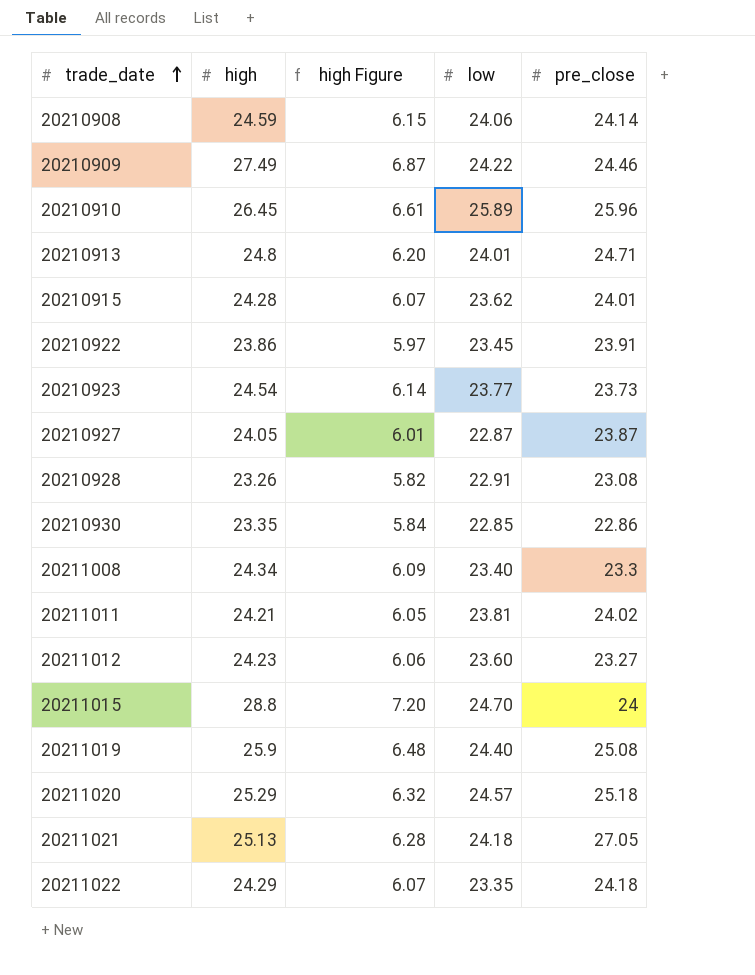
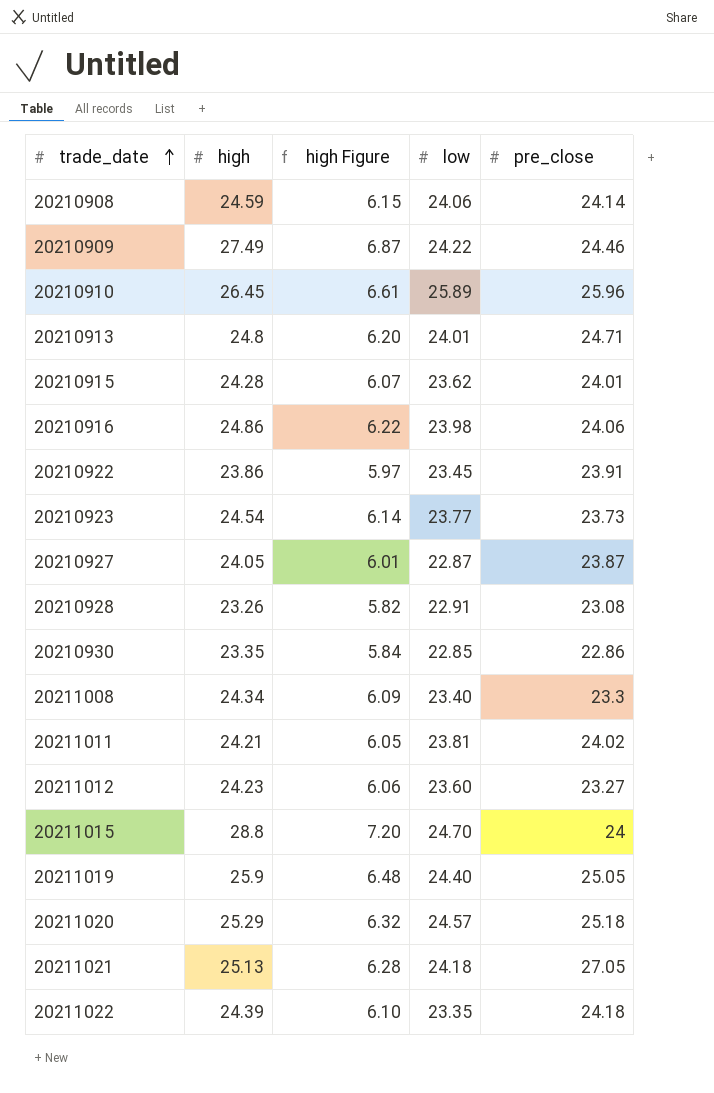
row 20210916: none -> 24.86 | 6.22 | 23.98 | 24.06
20211019 | pre_close: 25.08 -> 25.05
20211022 | high: 24.29 -> 24.39
20211022 | high Figure: 6.07 -> 6.10

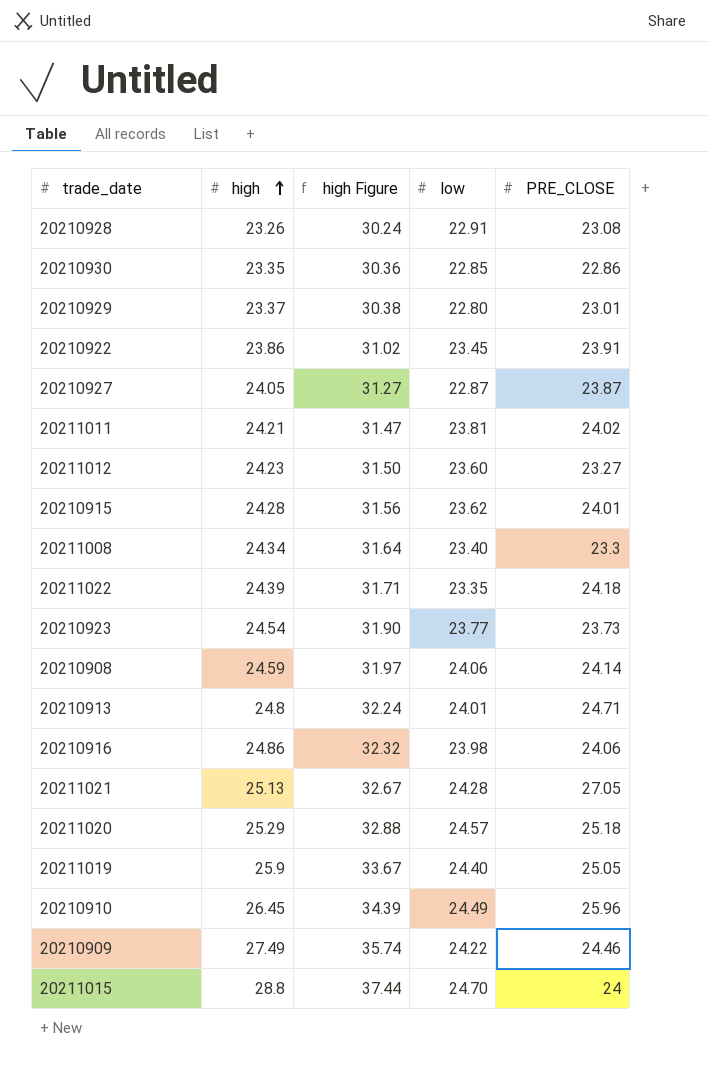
row order: trade_date ascending -> high ascending
column high Figure | formula: [high] * 0.25 -> [high] * 1.3
column name: pre_close -> PRE_CLOSE
row 20210929: none -> 23.37 | 30.38 | 22.80 | 23.01
20211021 | low: 24.18 -> 24.28
20210910 | low: 25.89 -> 24.49

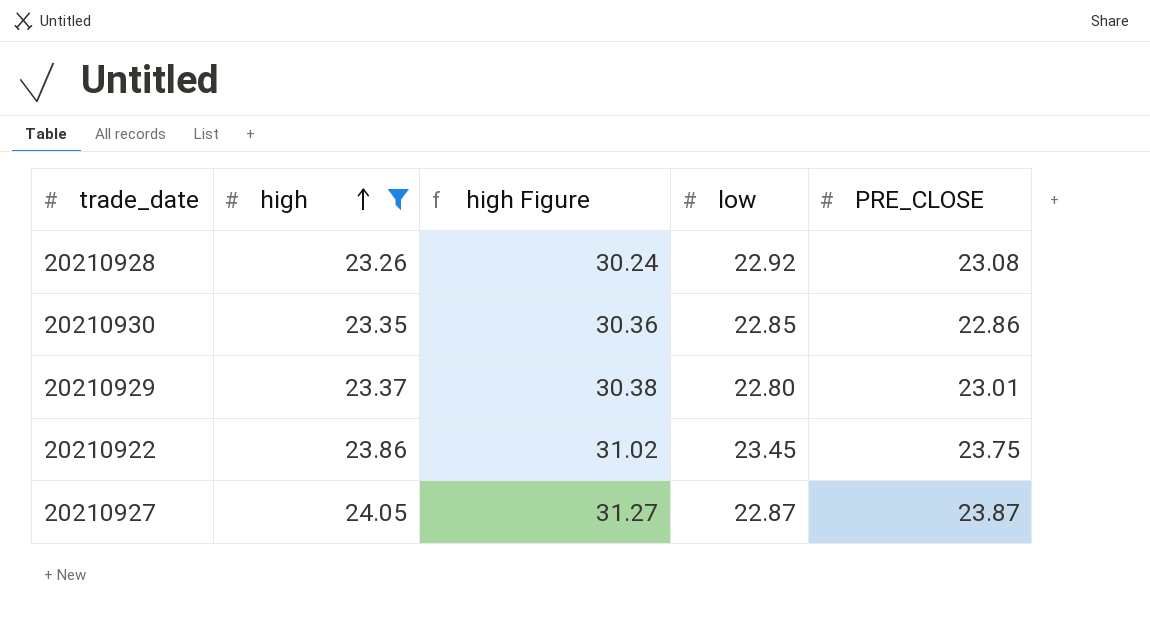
filter: none -> high <= 24.05
20210928 | low: 22.91 -> 22.92
20210922 | PRE_CLOSE: 23.91 -> 23.75

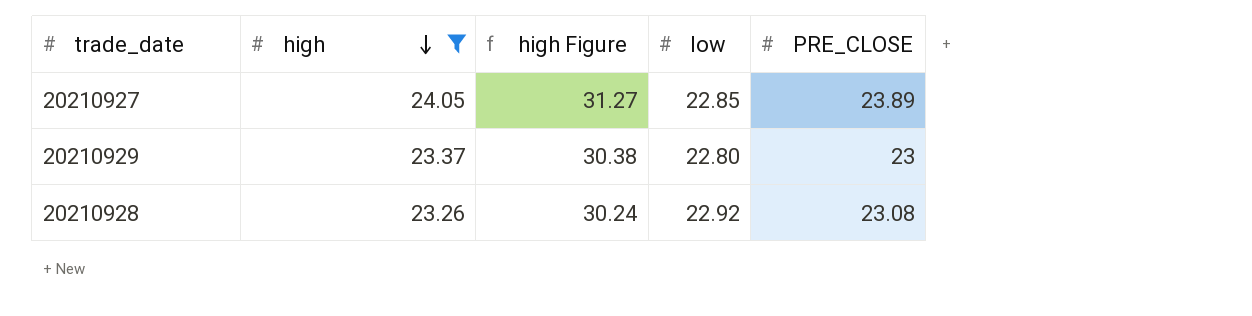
row order: high ascending -> high descending
row 20210930: 23.35 | 30.36 | 22.85 | 22.86 -> none
row 20210922: 23.86 | 31.02 | 23.45 | 23.75 -> none
20210927 | low: 22.87 -> 22.85
20210927 | PRE_CLOSE: 23.87 -> 23.89
20210929 | PRE_CLOSE: 23.01 -> 23

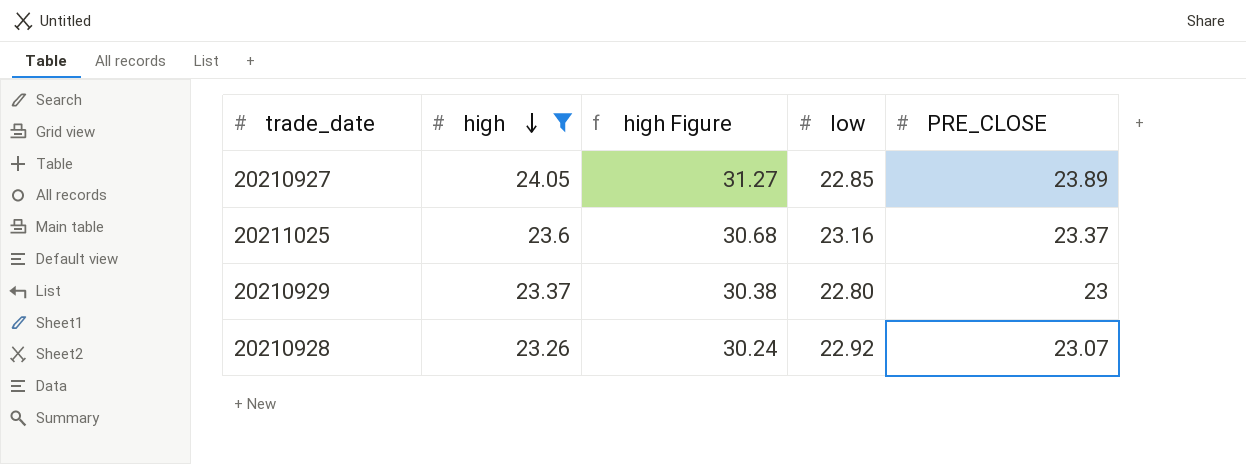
row 20211025: none -> 23.6 | 30.68 | 23.16 | 23.37
20210928 | PRE_CLOSE: 23.08 -> 23.07

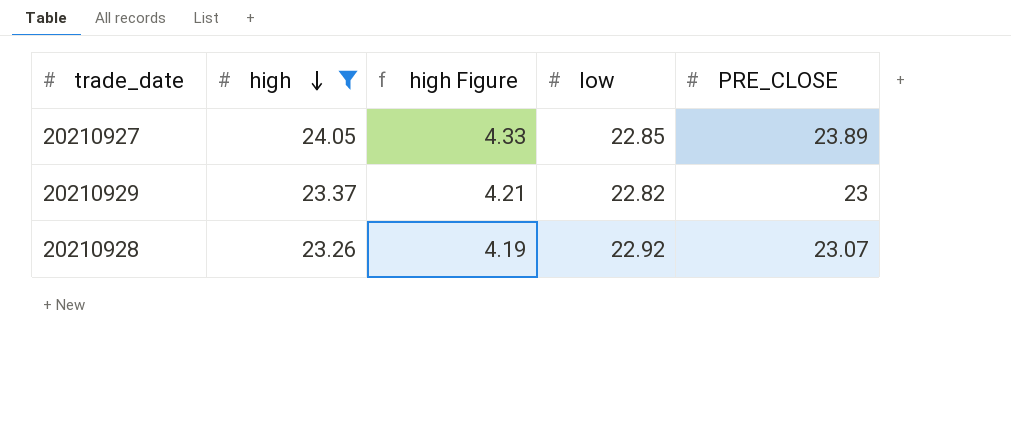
column high Figure | formula: [high] * 1.3 -> [high] * 0.18
row 20211025: 23.6 | 30.68 | 23.16 | 23.37 -> none
20210929 | low: 22.80 -> 22.82

